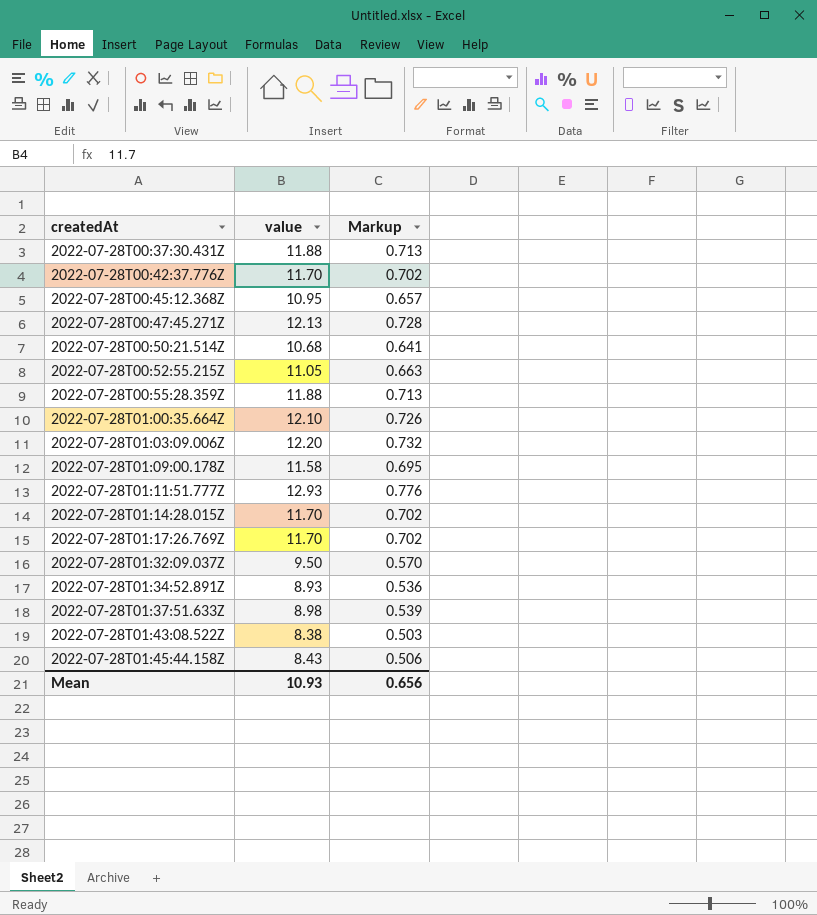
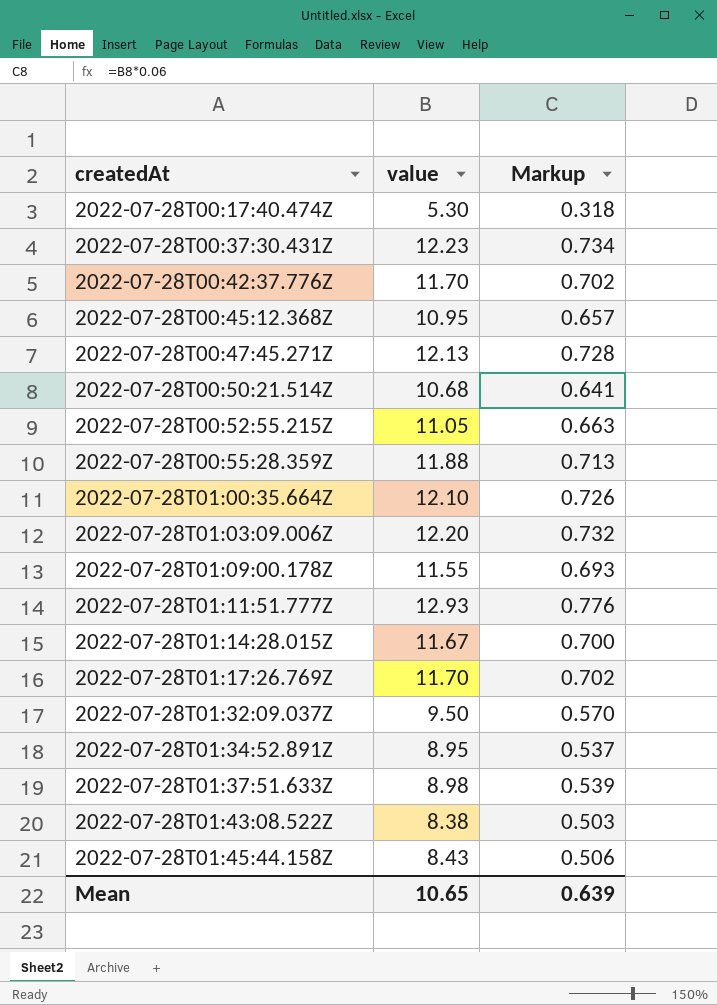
row 2022-07-28T00:17:40.474Z: none -> 5.30 | 0.318
2022-07-28T00:37:30.431Z | value: 11.88 -> 12.23
2022-07-28T00:37:30.431Z | Markup: 0.713 -> 0.734
2022-07-28T01:09:00.178Z | value: 11.58 -> 11.55
2022-07-28T01:09:00.178Z | Markup: 0.695 -> 0.693
2022-07-28T01:14:28.015Z | value: 11.70 -> 11.67
2022-07-28T01:14:28.015Z | Markup: 0.702 -> 0.700
2022-07-28T01:34:52.891Z | value: 8.93 -> 8.95
2022-07-28T01:34:52.891Z | Markup: 0.536 -> 0.537
Mean | value: 10.93 -> 10.65
Mean | Markup: 0.656 -> 0.639

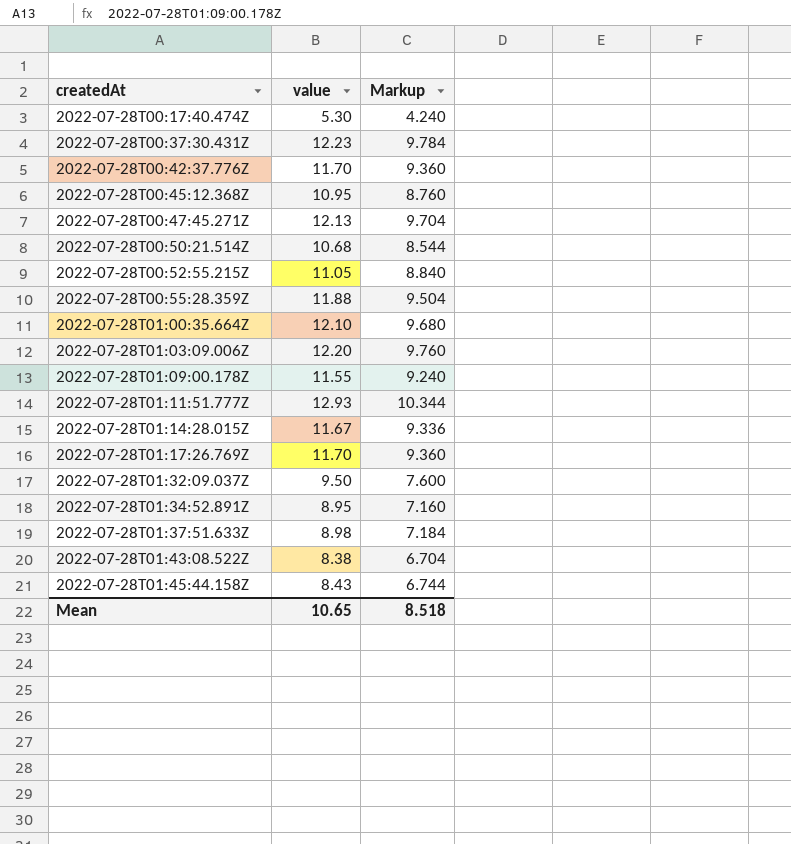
column Markup | formula: [value] * 0.06 -> [value] * 0.8
Mean | Markup: 0.639 -> 8.518

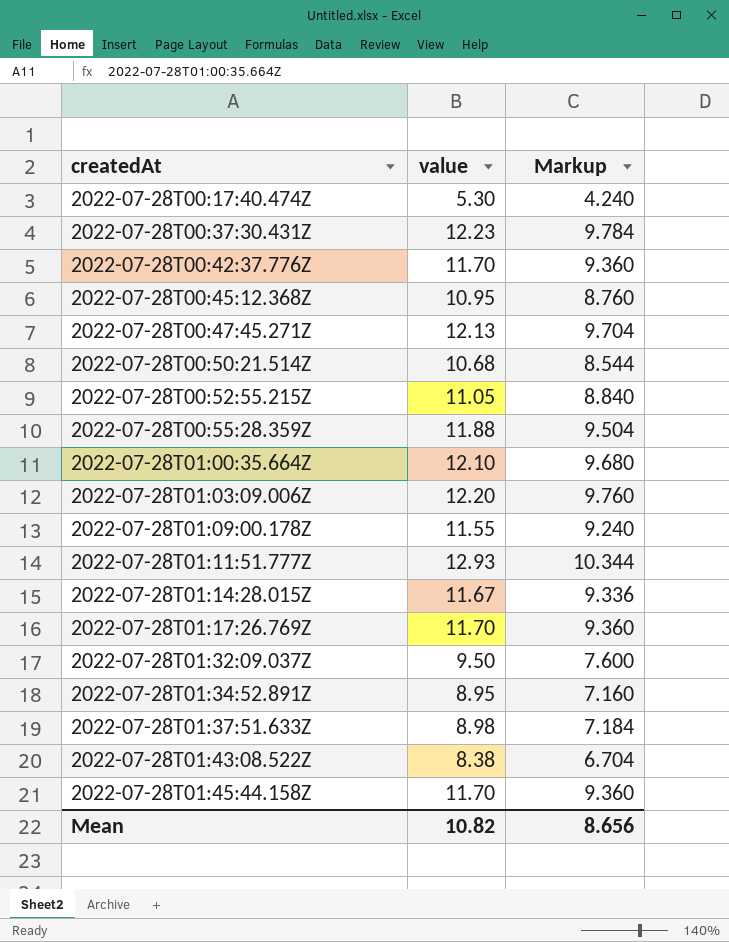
2022-07-28T01:45:44.158Z | value: 8.43 -> 11.70
2022-07-28T01:45:44.158Z | Markup: 6.744 -> 9.360
Mean | value: 10.65 -> 10.82
Mean | Markup: 8.518 -> 8.656

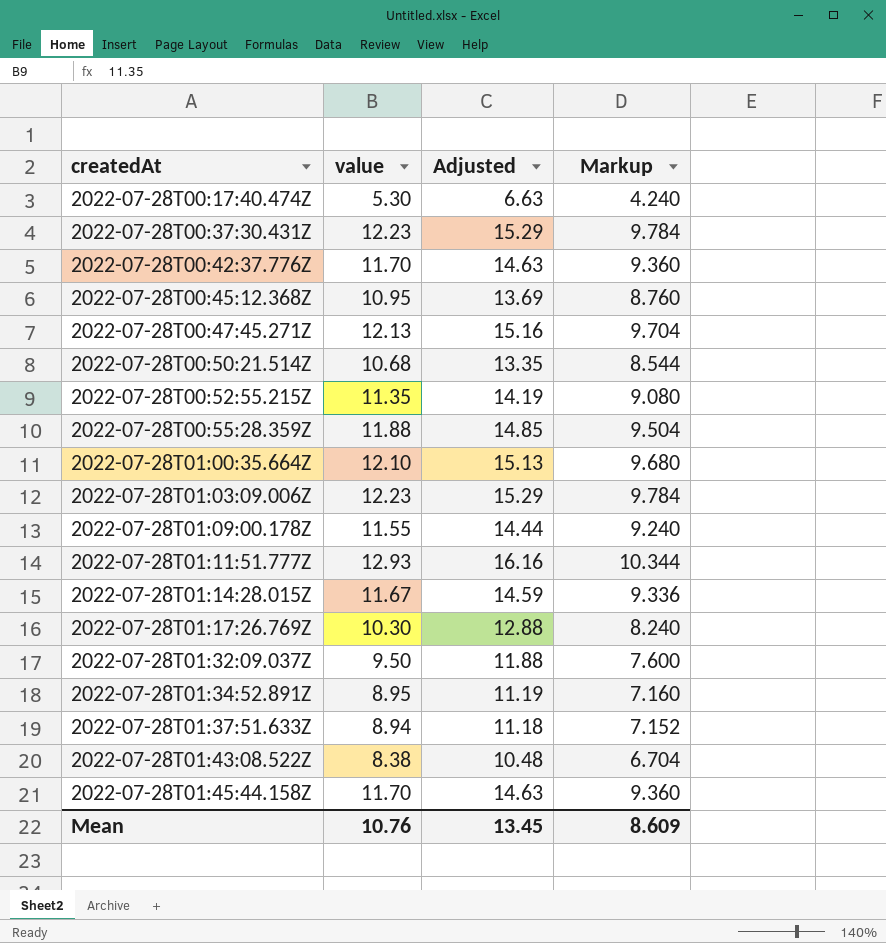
column Adjusted | formula: none -> [value] * 1.25
2022-07-28T00:52:55.215Z | value: 11.05 -> 11.35
2022-07-28T00:52:55.215Z | Markup: 8.840 -> 9.080
2022-07-28T01:03:09.006Z | value: 12.20 -> 12.23
2022-07-28T01:03:09.006Z | Markup: 9.760 -> 9.784
2022-07-28T01:17:26.769Z | value: 11.70 -> 10.30
2022-07-28T01:17:26.769Z | Markup: 9.360 -> 8.240
2022-07-28T01:37:51.633Z | value: 8.98 -> 8.94
2022-07-28T01:37:51.633Z | Markup: 7.184 -> 7.152
Mean | value: 10.82 -> 10.76
Mean | Markup: 8.656 -> 8.609

